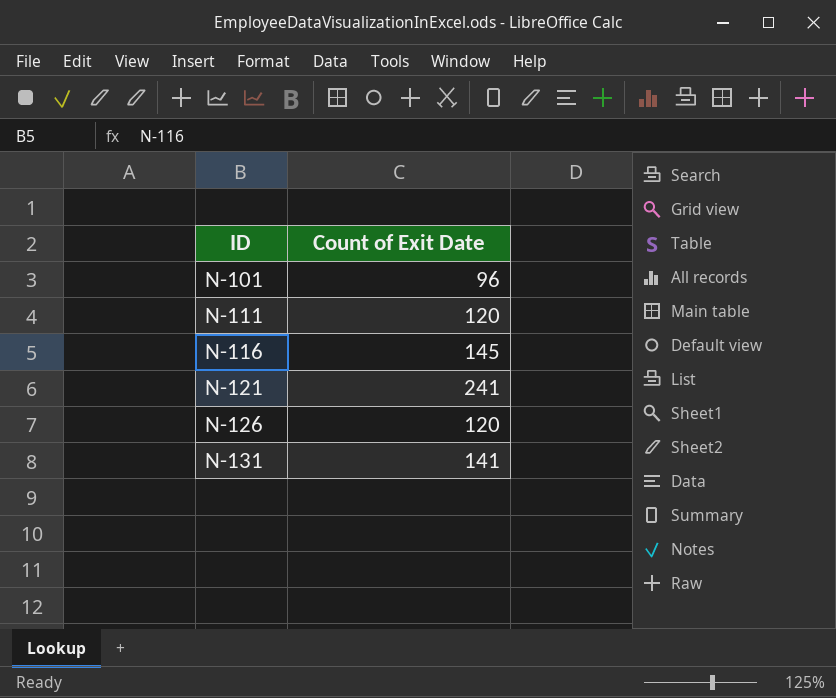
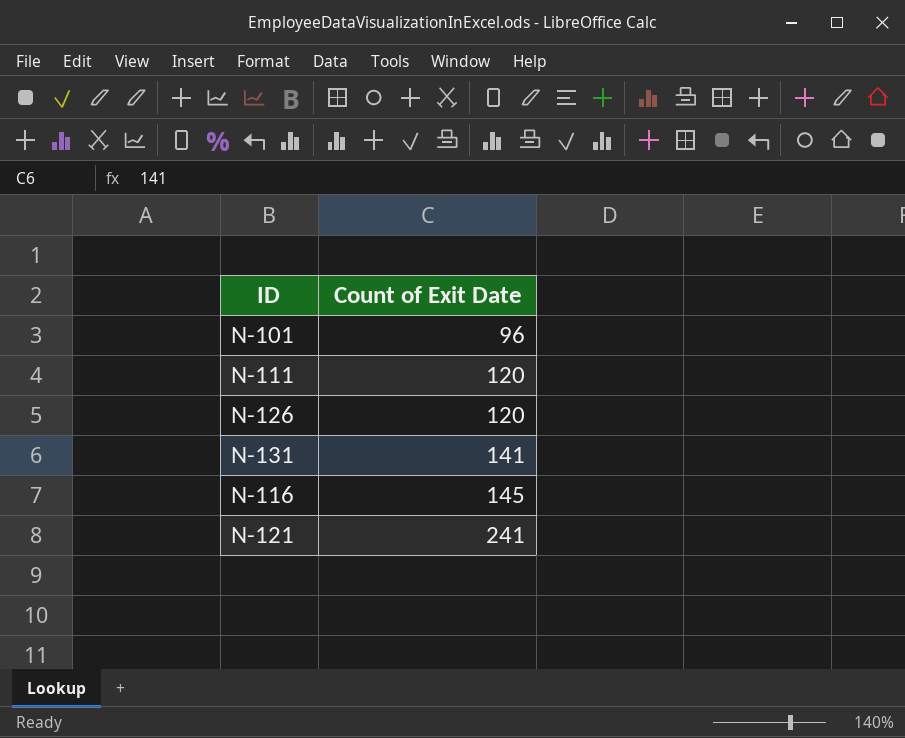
row order: ID ascending -> Count of Exit Date ascending

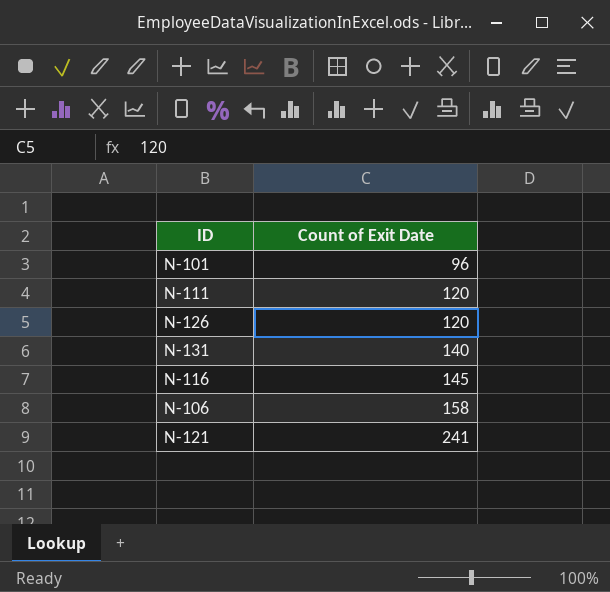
N-131 | Count of Exit Date: 141 -> 140
row N-106: none -> 158

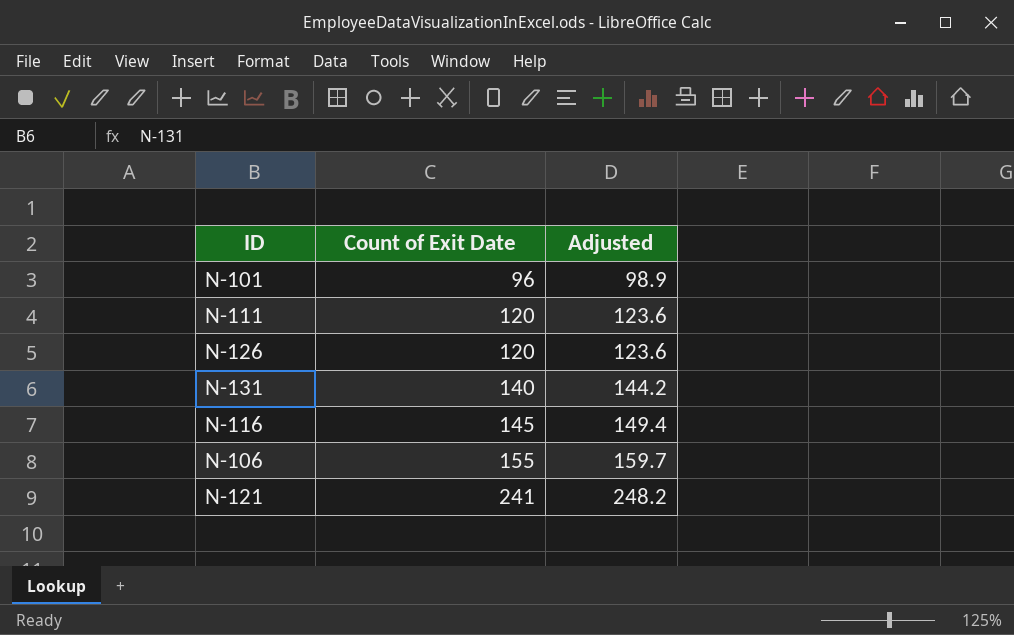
column Adjusted | formula: none -> [Count of Exit Date] * 1.03
N-106 | Count of Exit Date: 158 -> 155

